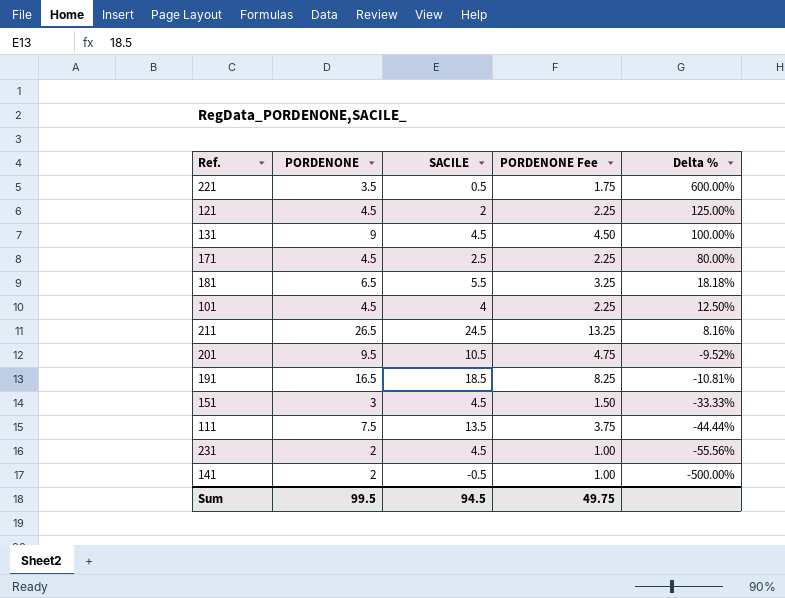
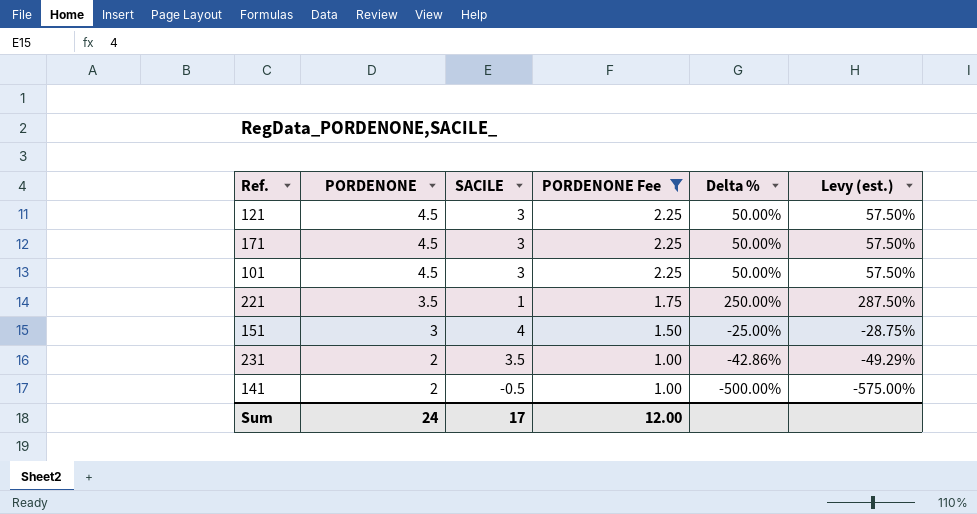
filter: none -> PORDENONE Fee <= 2.25
row order: Delta % descending -> PORDENONE descending
column Levy (est.) | formula: none -> [Delta %] * 1.15
121 | SACILE: 2 -> 3
121 | Delta %: 125.00% -> 50.00%
171 | SACILE: 2.5 -> 3
171 | Delta %: 80.00% -> 50.00%
101 | SACILE: 4 -> 3
101 | Delta %: 12.50% -> 50.00%
221 | SACILE: 0.5 -> 1
221 | Delta %: 600.00% -> 250.00%
151 | SACILE: 4.5 -> 4
151 | Delta %: -33.33% -> -25.00%
231 | SACILE: 4.5 -> 3.5
231 | Delta %: -55.56% -> -42.86%
Sum | PORDENONE: 99.5 -> 24
Sum | SACILE: 94.5 -> 17
Sum | PORDENONE Fee: 49.75 -> 12.00

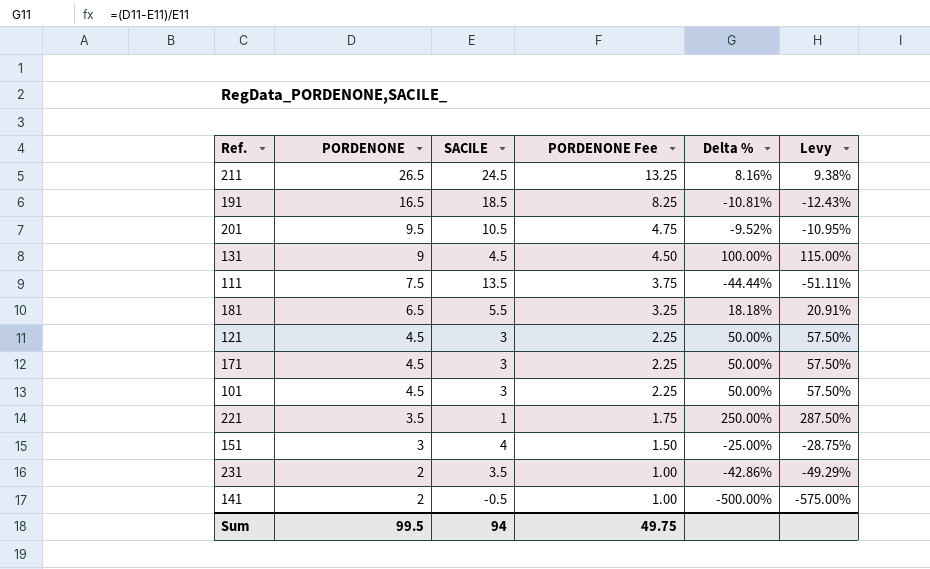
filter: PORDENONE Fee <= 2.25 -> none
column name: Levy (est.) -> Levy
Sum | PORDENONE: 24 -> 99.5
Sum | SACILE: 17 -> 94
Sum | PORDENONE Fee: 12.00 -> 49.75

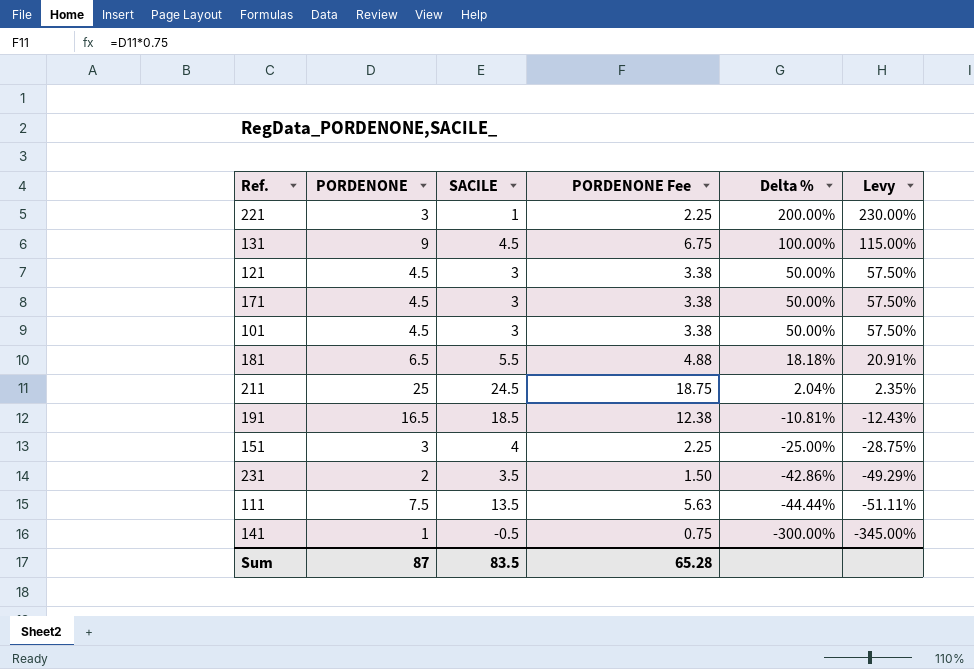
row order: PORDENONE descending -> Delta % descending
column PORDENONE Fee | formula: [PORDENONE] * 0.5 -> [PORDENONE] * 0.75
row 201: 9.5 | 10.5 | 4.75 | -9.52% | -10.95% -> none
221 | PORDENONE: 3.5 -> 3
221 | Delta %: 250.00% -> 200.00%
221 | Levy: 287.50% -> 230.00%
211 | PORDENONE: 26.5 -> 25
211 | Delta %: 8.16% -> 2.04%
211 | Levy: 9.38% -> 2.35%
141 | PORDENONE: 2 -> 1
141 | Delta %: -500.00% -> -300.00%
141 | Levy: -575.00% -> -345.00%
Sum | PORDENONE: 99.5 -> 87
Sum | SACILE: 94 -> 83.5
Sum | PORDENONE Fee: 49.75 -> 65.28

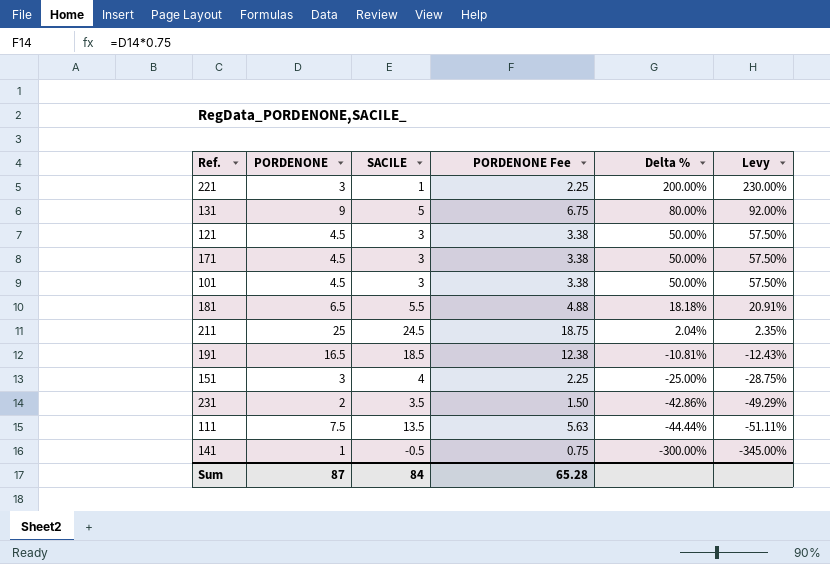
131 | SACILE: 4.5 -> 5
131 | Delta %: 100.00% -> 80.00%
131 | Levy: 115.00% -> 92.00%
Sum | SACILE: 83.5 -> 84

